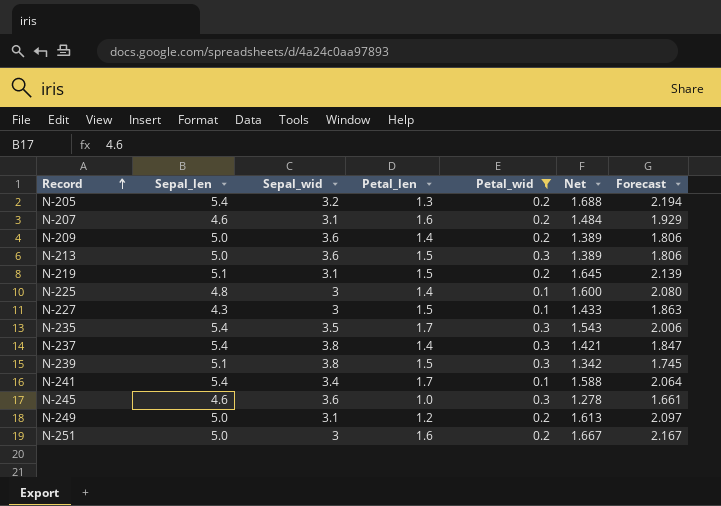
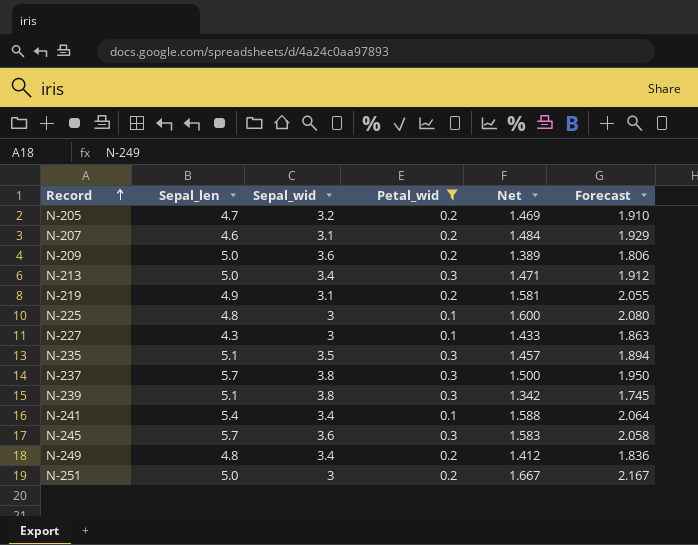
column Petal_len | position: 4 -> none
N-205 | Sepal_len: 5.4 -> 4.7
N-205 | Net: 1.688 -> 1.469
N-205 | Forecast: 2.194 -> 1.910
N-213 | Sepal_wid: 3.6 -> 3.4
N-213 | Net: 1.389 -> 1.471
N-213 | Forecast: 1.806 -> 1.912
N-219 | Sepal_len: 5.1 -> 4.9
N-219 | Net: 1.645 -> 1.581
N-219 | Forecast: 2.139 -> 2.055
N-235 | Sepal_len: 5.4 -> 5.1
N-235 | Net: 1.543 -> 1.457
N-235 | Forecast: 2.006 -> 1.894
N-237 | Sepal_len: 5.4 -> 5.7
N-237 | Net: 1.421 -> 1.500
N-237 | Forecast: 1.847 -> 1.950
N-245 | Sepal_len: 4.6 -> 5.7
N-245 | Net: 1.278 -> 1.583
N-245 | Forecast: 1.661 -> 2.058
N-249 | Sepal_len: 5.0 -> 4.8
N-249 | Sepal_wid: 3.1 -> 3.4
N-249 | Net: 1.613 -> 1.412
N-249 | Forecast: 2.097 -> 1.836

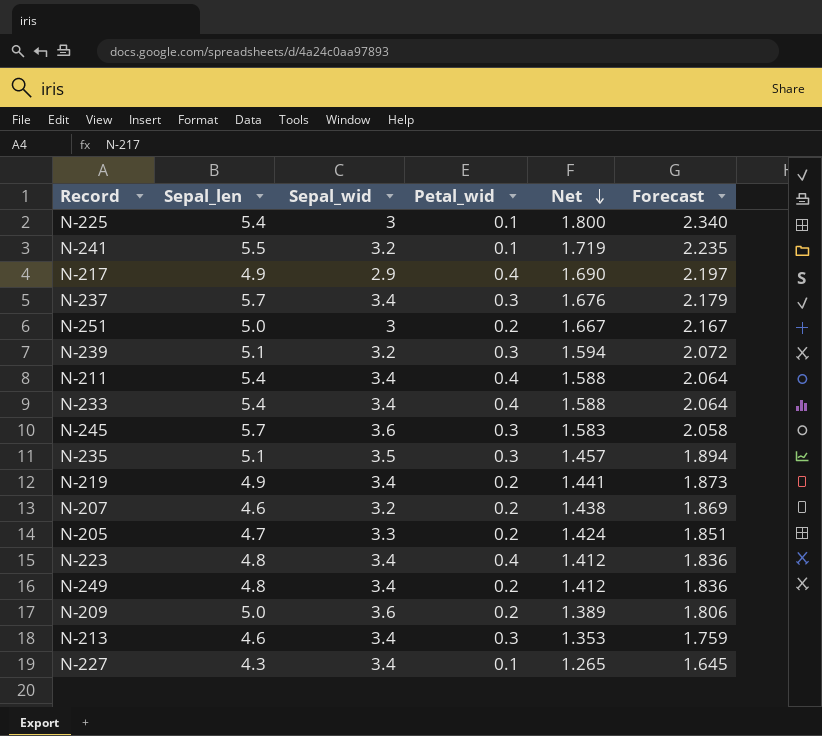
filter: Petal_wid != 0.4 -> none
row order: Record ascending -> Net descending
N-225 | Sepal_len: 4.8 -> 5.4
N-225 | Net: 1.600 -> 1.800
N-225 | Forecast: 2.080 -> 2.340
N-241 | Sepal_len: 5.4 -> 5.5
N-241 | Sepal_wid: 3.4 -> 3.2
N-241 | Net: 1.588 -> 1.719
N-241 | Forecast: 2.064 -> 2.235
N-237 | Sepal_wid: 3.8 -> 3.4
N-237 | Net: 1.500 -> 1.676
N-237 | Forecast: 1.950 -> 2.179
N-239 | Sepal_wid: 3.8 -> 3.2
N-239 | Net: 1.342 -> 1.594
N-239 | Forecast: 1.745 -> 2.072
N-219 | Sepal_wid: 3.1 -> 3.4
N-219 | Net: 1.581 -> 1.441
N-219 | Forecast: 2.055 -> 1.873
N-207 | Sepal_wid: 3.1 -> 3.2
N-207 | Net: 1.484 -> 1.438
N-207 | Forecast: 1.929 -> 1.869
N-205 | Sepal_wid: 3.2 -> 3.3
N-205 | Net: 1.469 -> 1.424
N-205 | Forecast: 1.910 -> 1.851
N-213 | Sepal_len: 5.0 -> 4.6
N-213 | Net: 1.471 -> 1.353
N-213 | Forecast: 1.912 -> 1.759
N-227 | Sepal_wid: 3 -> 3.4
N-227 | Net: 1.433 -> 1.265
N-227 | Forecast: 1.863 -> 1.645

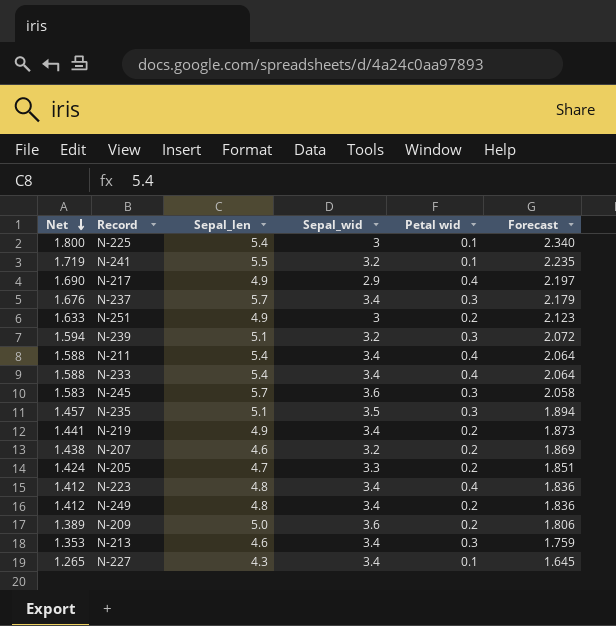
column Net | position: 5 -> 1
column name: Petal_wid -> Petal wid
N-251 | Net: 1.667 -> 1.633
N-251 | Sepal_len: 5.0 -> 4.9
N-251 | Forecast: 2.167 -> 2.123

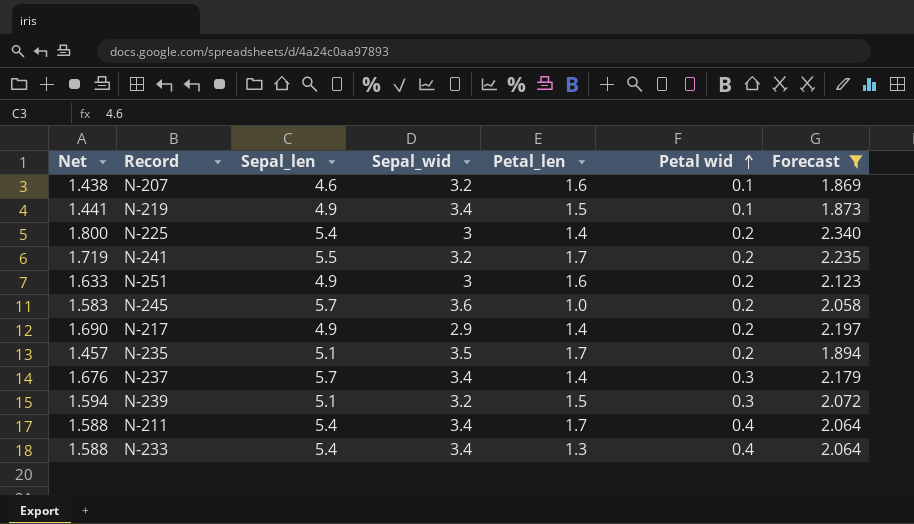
filter: none -> Forecast >= 1.869
row order: Net descending -> Petal wid ascending
column Petal_len | position: none -> 5
N-207 | Petal wid: 0.2 -> 0.1
N-219 | Petal wid: 0.2 -> 0.1
N-225 | Petal wid: 0.1 -> 0.2
N-241 | Petal wid: 0.1 -> 0.2
N-245 | Petal wid: 0.3 -> 0.2
N-217 | Petal wid: 0.4 -> 0.2
N-235 | Petal wid: 0.3 -> 0.2

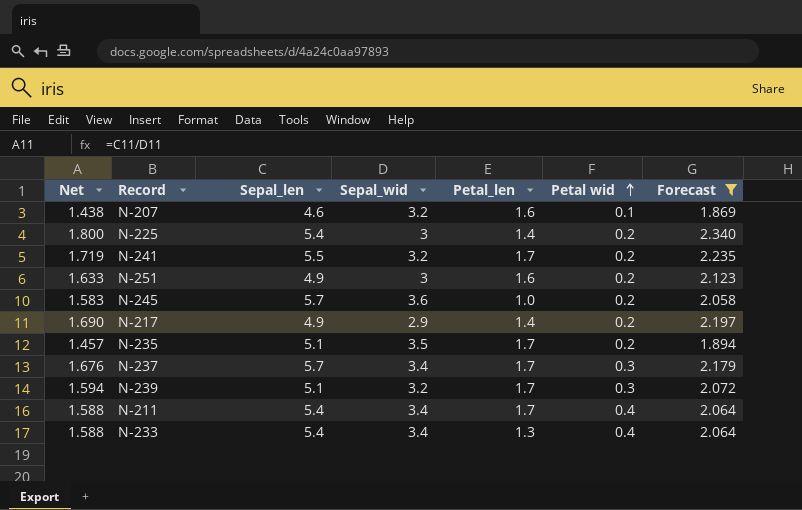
row N-219: 1.441 | 4.9 | 3.4 | 1.5 | 0.1 | 1.873 -> none
N-237 | Petal_len: 1.4 -> 1.7
N-239 | Petal_len: 1.5 -> 1.7

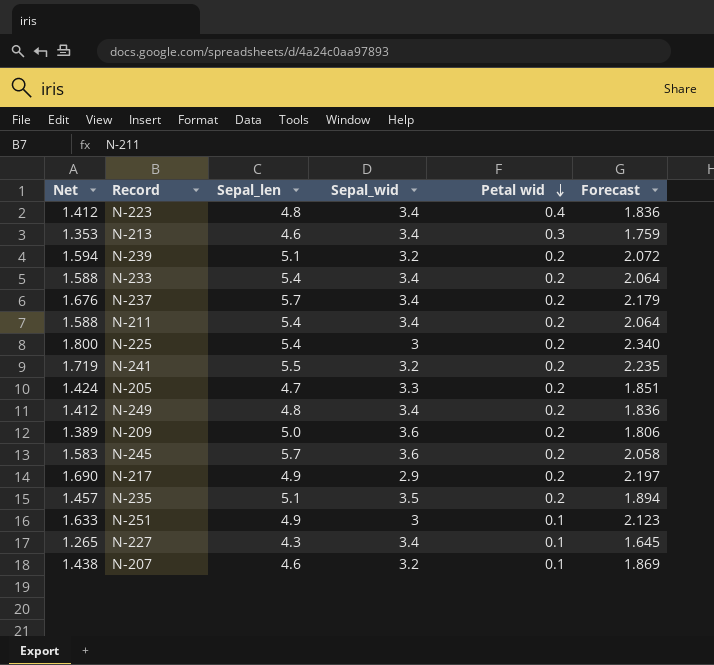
filter: Forecast >= 1.869 -> none
row order: Petal wid ascending -> Petal wid descending
column Petal_len | position: 5 -> none
N-239 | Petal wid: 0.3 -> 0.2
N-233 | Petal wid: 0.4 -> 0.2
N-237 | Petal wid: 0.3 -> 0.2
N-211 | Petal wid: 0.4 -> 0.2
N-251 | Petal wid: 0.2 -> 0.1

